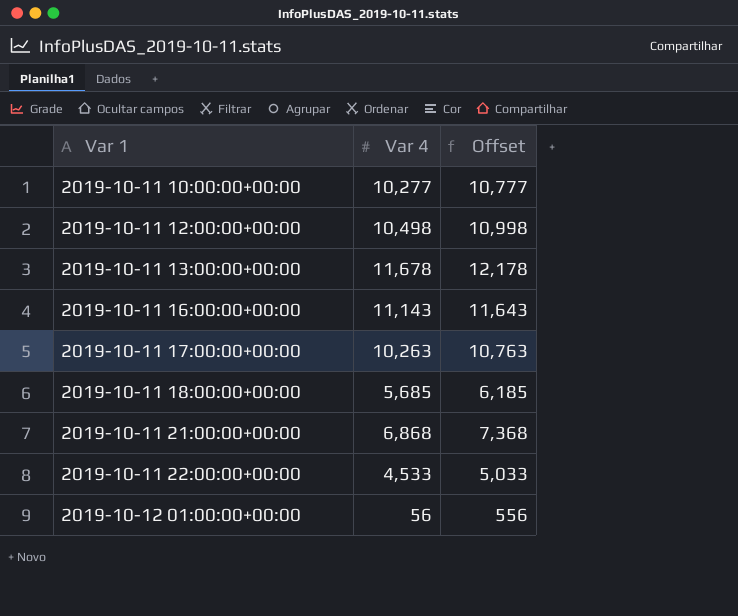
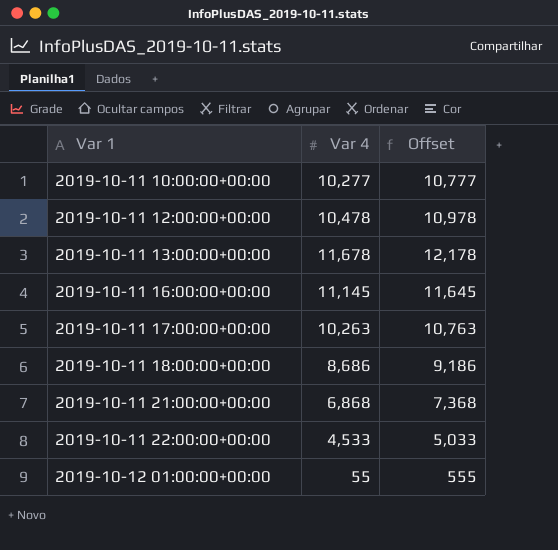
2019-10-11 12:00:00+00:00 | Var 4: 10,498 -> 10,478
2019-10-11 12:00:00+00:00 | Offset: 10,998 -> 10,978
2019-10-11 16:00:00+00:00 | Var 4: 11,143 -> 11,145
2019-10-11 16:00:00+00:00 | Offset: 11,643 -> 11,645
2019-10-11 18:00:00+00:00 | Var 4: 5,685 -> 8,686
2019-10-11 18:00:00+00:00 | Offset: 6,185 -> 9,186
2019-10-12 01:00:00+00:00 | Var 4: 56 -> 55
2019-10-12 01:00:00+00:00 | Offset: 556 -> 555

